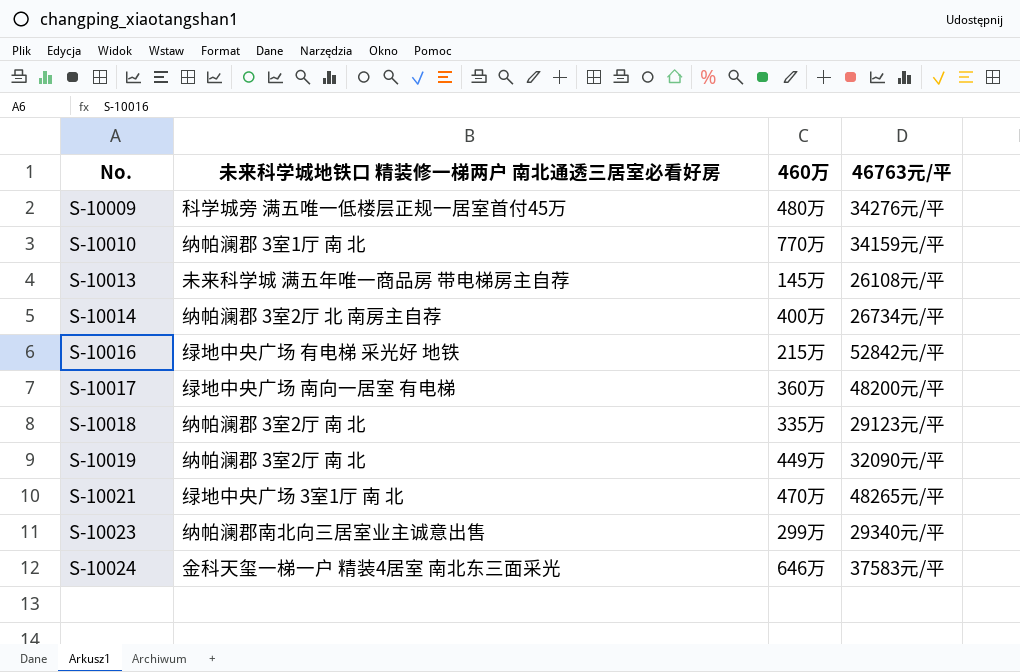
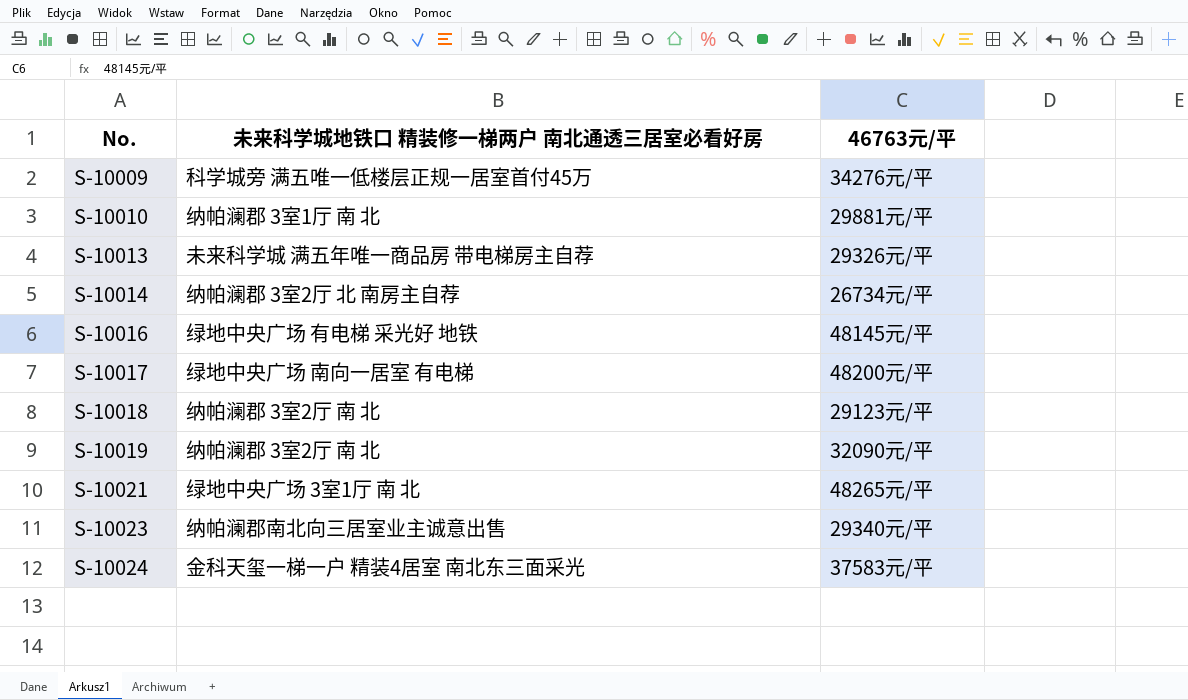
column 460万 | position: 3 -> none
S-10010 | 46763元/平: 34159元/平 -> 29881元/平
S-10013 | 46763元/平: 26108元/平 -> 29326元/平
S-10016 | 46763元/平: 52842元/平 -> 48145元/平

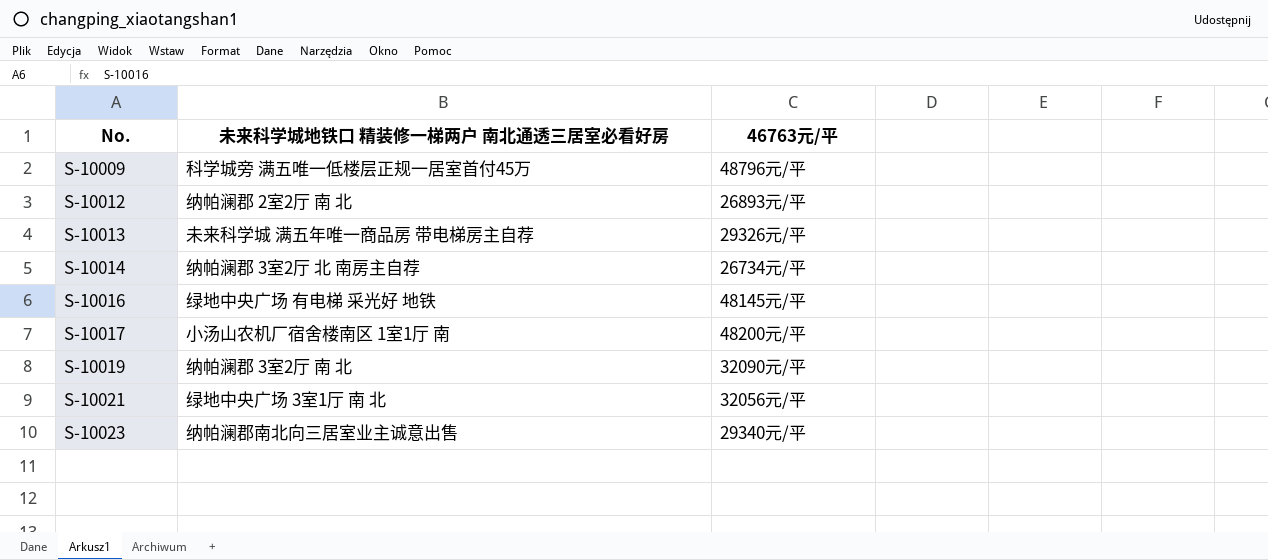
row S-10010: 纳帕澜郡 3室1厅 南 北 | 29881元/平 -> none
row S-10018: 纳帕澜郡 3室2厅 南 北 | 29123元/平 -> none
row S-10024: 金科天玺一梯一户 精装4居室 南北东三面采光 | 37583元/平 -> none
S-10009 | 46763元/平: 34276元/平 -> 48796元/平
row S-10012: none -> 纳帕澜郡 2室2厅 南 北 | 26893元/平
S-10017 | 未来科学城地铁口 精装修一梯两户 南北通透三居室必看好房: 绿地中央广场 南向一居室 有电梯 -> 小汤山农机厂宿舍楼南区 1室1厅 南
S-10021 | 46763元/平: 48265元/平 -> 32056元/平

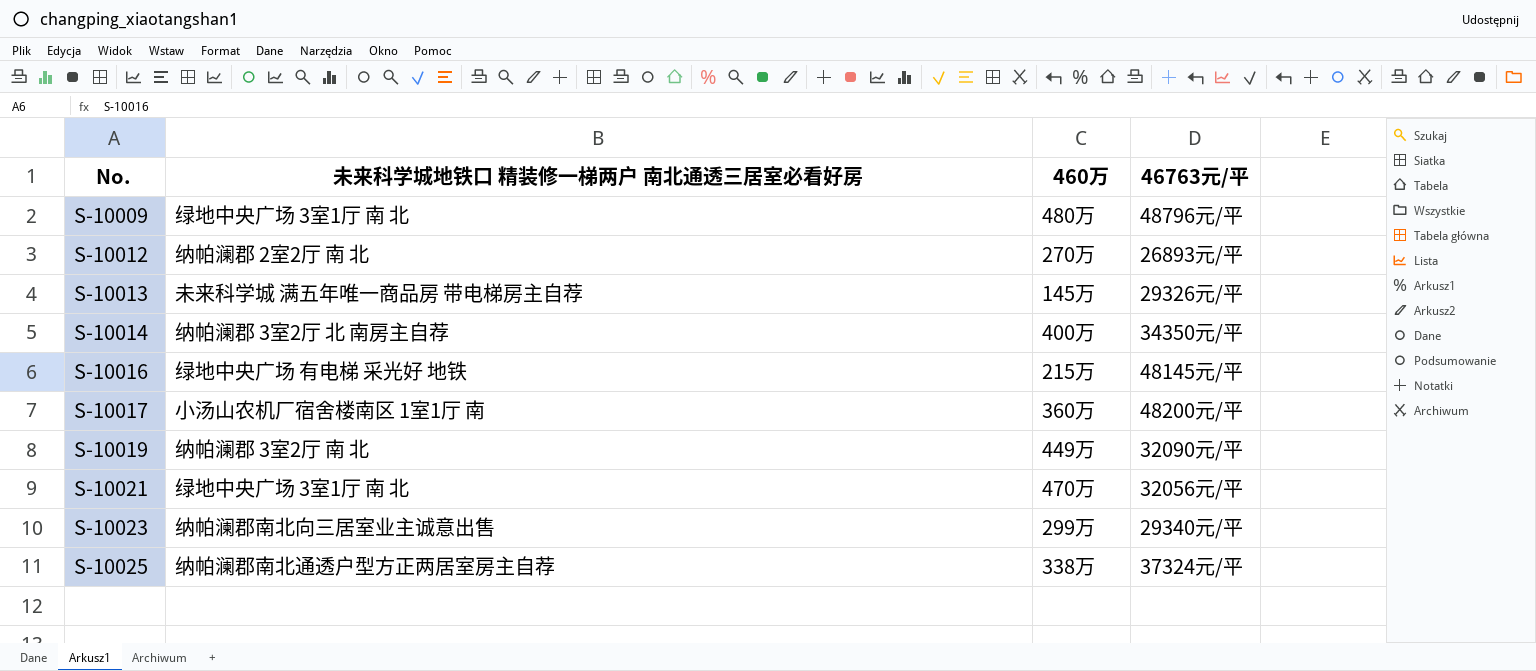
column 460万 | position: none -> 3
S-10009 | 未来科学城地铁口 精装修一梯两户 南北通透三居室必看好房: 科学城旁 满五唯一低楼层正规一居室首付45万 -> 绿地中央广场 3室1厅 南 北
S-10014 | 46763元/平: 26734元/平 -> 34350元/平
row S-10025: none -> 纳帕澜郡南北通透户型方正两居室房主自荐 | 338万 | 37324元/平

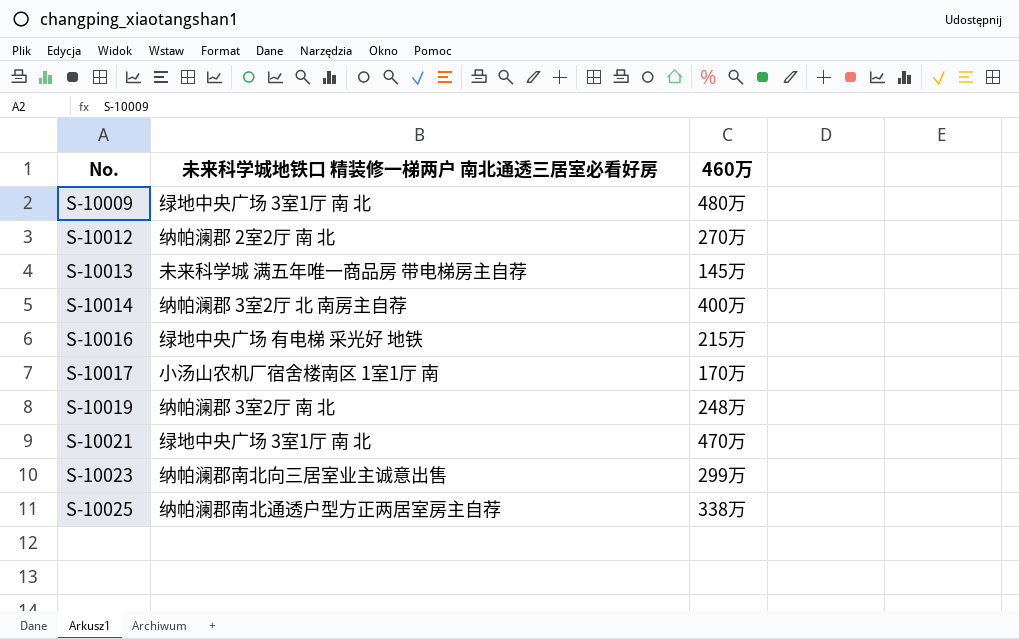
column 46763元/平 | position: 4 -> none
S-10017 | 460万: 360万 -> 170万
S-10019 | 460万: 449万 -> 248万

